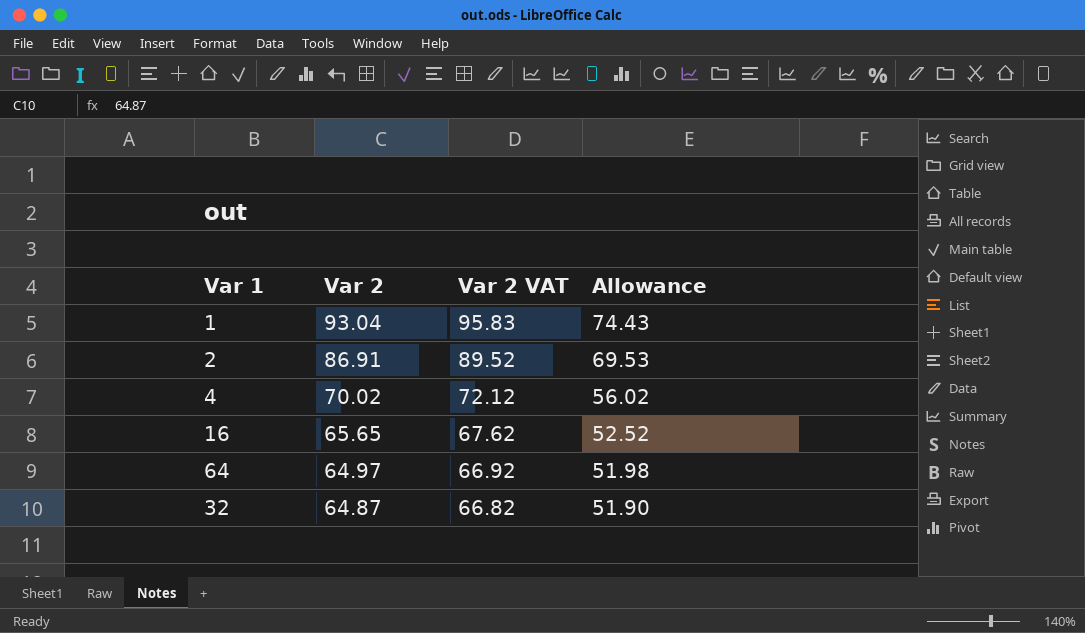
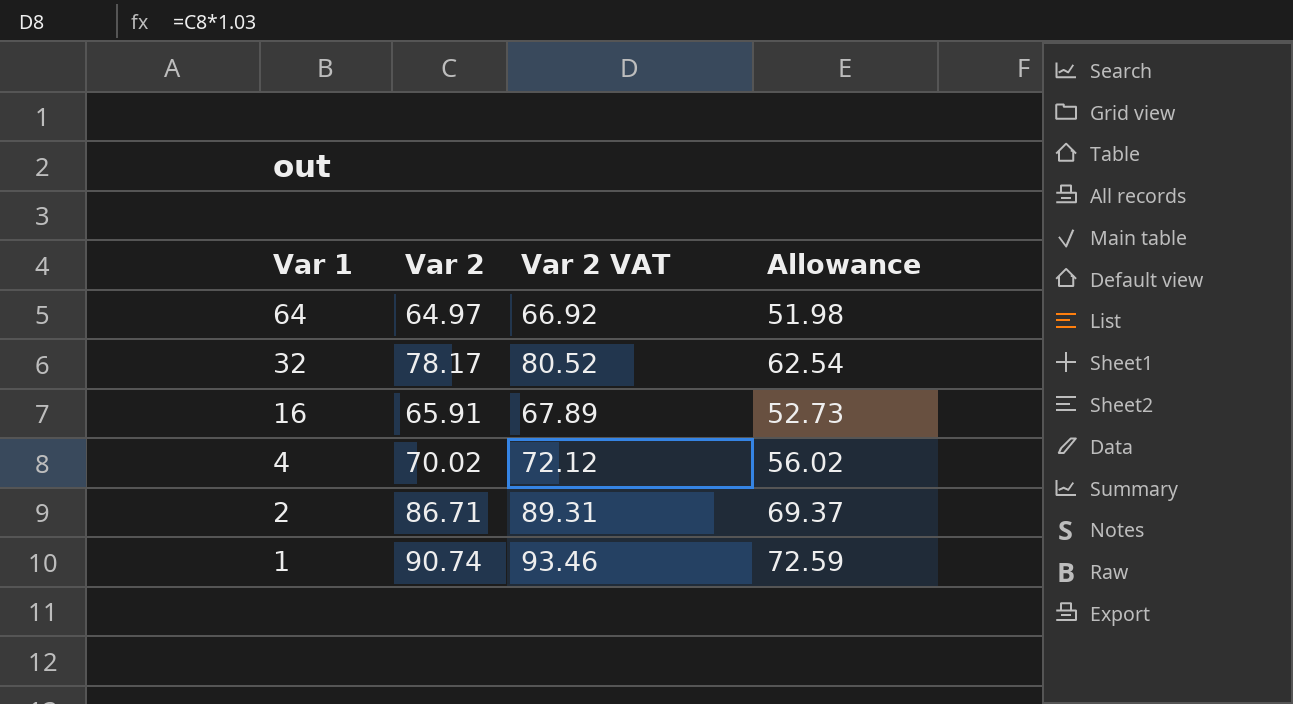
row order: Var 2 descending -> Var 1 descending
32 | Var 2: 64.87 -> 78.17
32 | Var 2 VAT: 66.82 -> 80.52
32 | Allowance: 51.90 -> 62.54
16 | Var 2: 65.65 -> 65.91
16 | Var 2 VAT: 67.62 -> 67.89
16 | Allowance: 52.52 -> 52.73
2 | Var 2: 86.91 -> 86.71
2 | Var 2 VAT: 89.52 -> 89.31
2 | Allowance: 69.53 -> 69.37
1 | Var 2: 93.04 -> 90.74
1 | Var 2 VAT: 95.83 -> 93.46
1 | Allowance: 74.43 -> 72.59

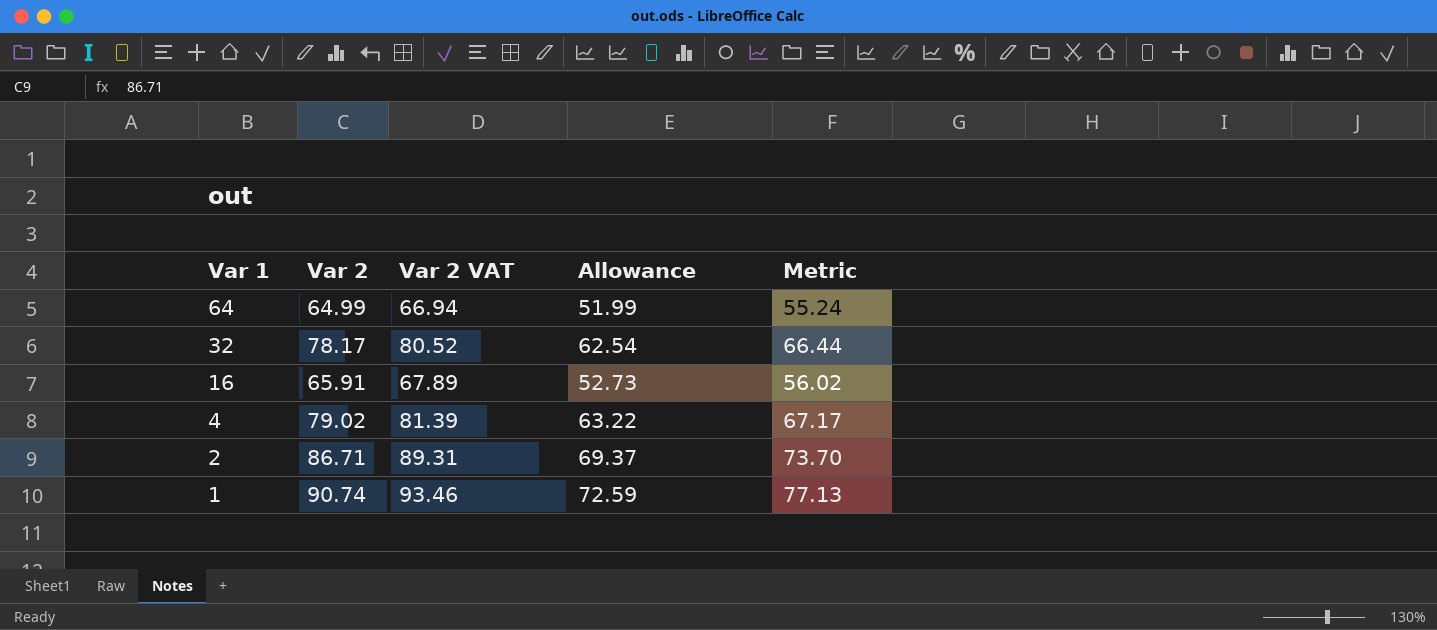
column Metric | formula: none -> [Var 2] * 0.85
64 | Var 2: 64.97 -> 64.99
64 | Var 2 VAT: 66.92 -> 66.94
64 | Allowance: 51.98 -> 51.99
4 | Var 2: 70.02 -> 79.02
4 | Var 2 VAT: 72.12 -> 81.39
4 | Allowance: 56.02 -> 63.22

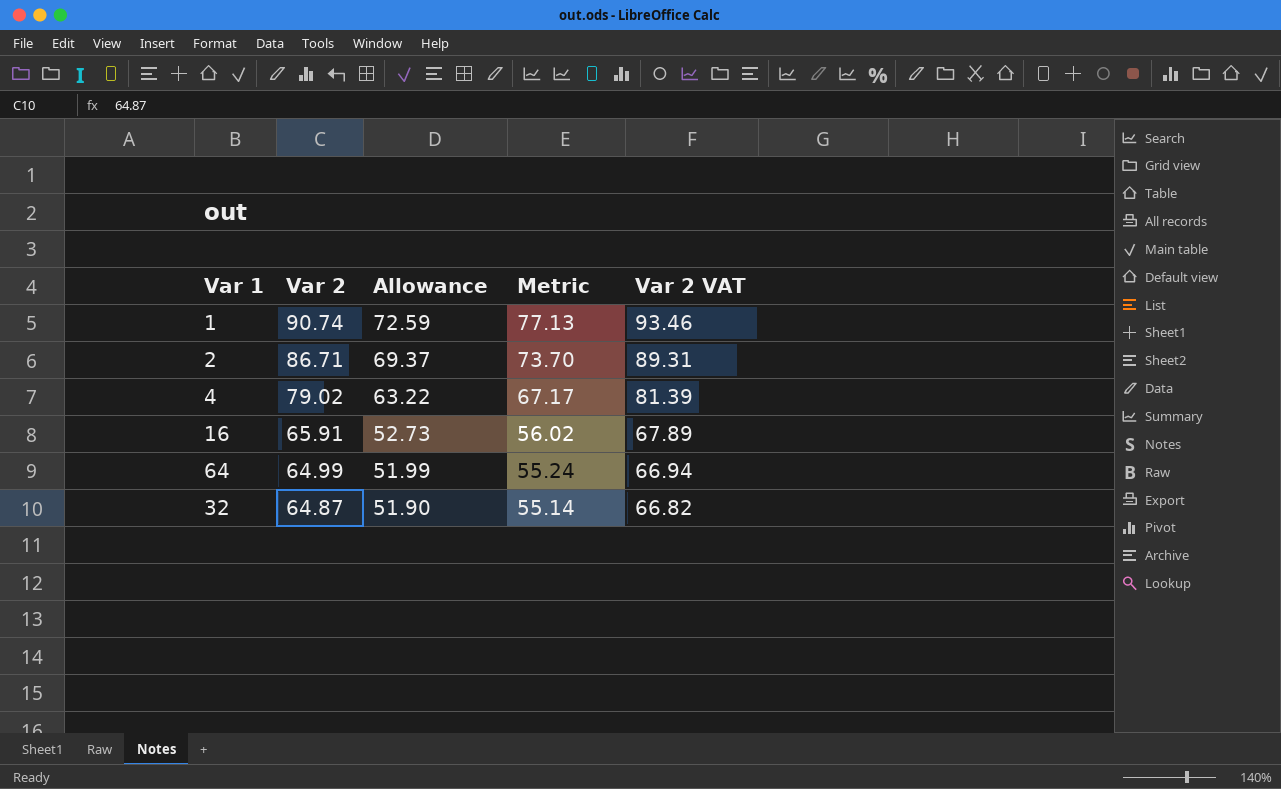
row order: Var 1 descending -> Var 2 descending
column Var 2 VAT | position: 3 -> 5
32 | Var 2: 78.17 -> 64.87
32 | Allowance: 62.54 -> 51.90
32 | Metric: 66.44 -> 55.14
32 | Var 2 VAT: 80.52 -> 66.82

